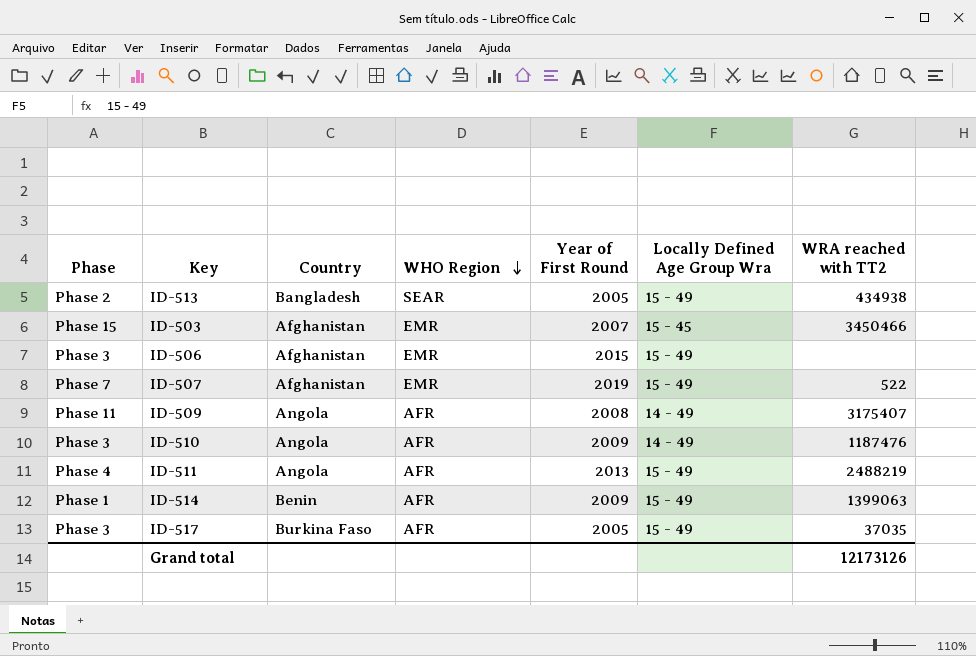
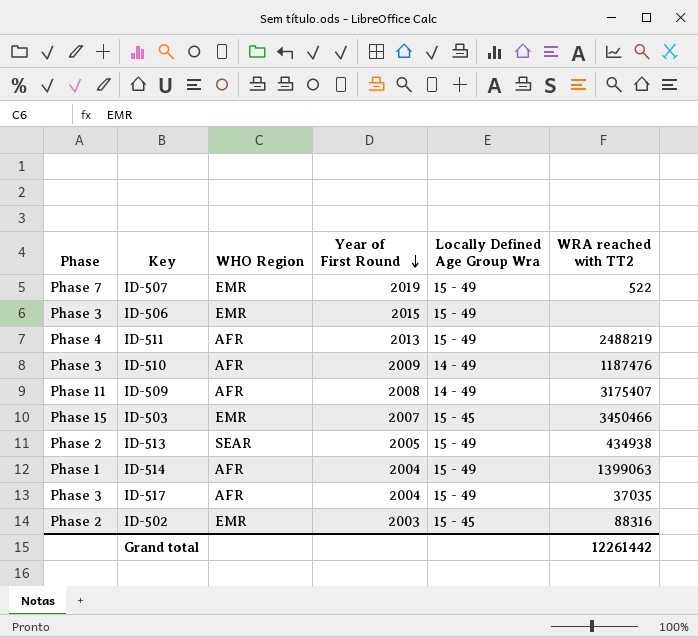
row order: WHO Region descending -> Year of First Round descending
column Country | position: 3 -> none
ID-514 | Year of First Round: 2009 -> 2004
ID-517 | Year of First Round: 2005 -> 2004
row ID-502: none -> Phase 2 | EMR | 2003 | 15 - 45 | 88316
Grand total | WRA reached with TT2: 12173126 -> 12261442

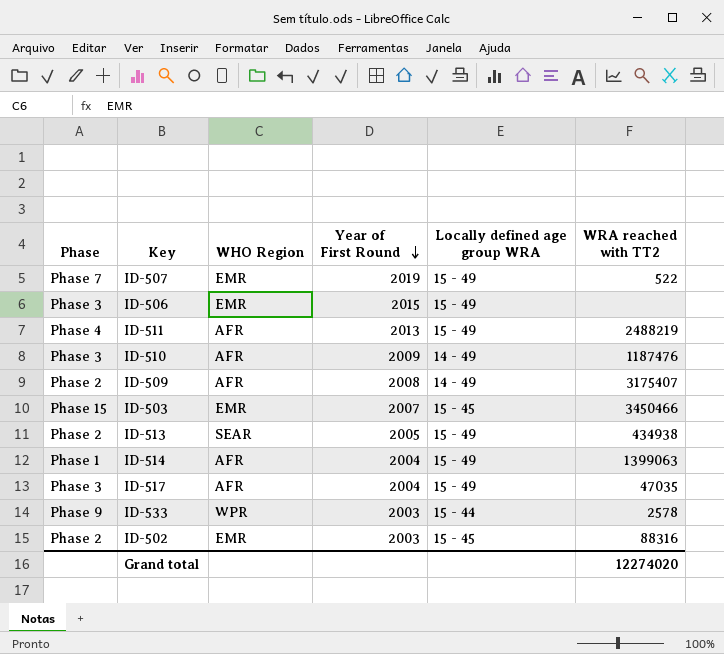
column name: Locally Defined Age Group Wra -> Locally defined age group WRA
ID-509 | Phase: Phase 11 -> Phase 2
ID-517 | WRA reached with TT2: 37035 -> 47035
row ID-533: none -> Phase 9 | WPR | 2003 | 15 - 44 | 2578
Grand total | WRA reached with TT2: 12261442 -> 12274020

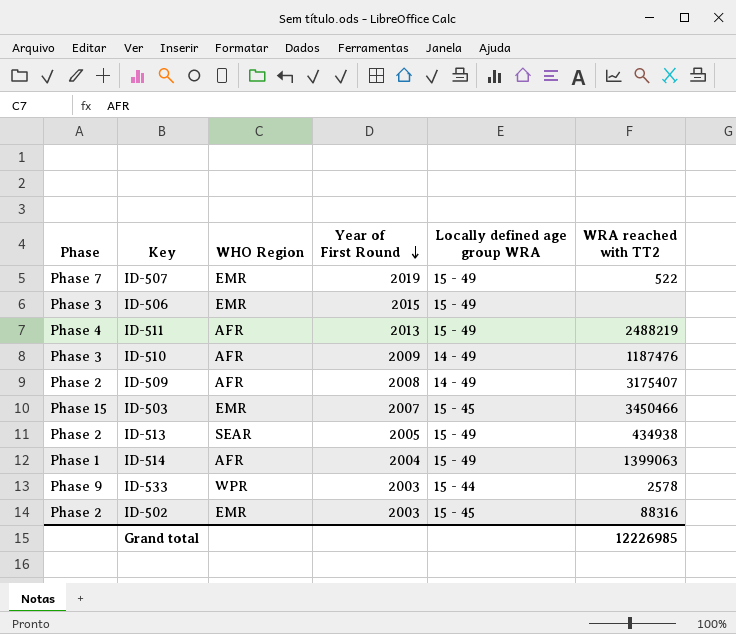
row ID-517: Phase 3 | AFR | 2004 | 15 - 49 | 47035 -> none
Grand total | WRA reached with TT2: 12274020 -> 12226985

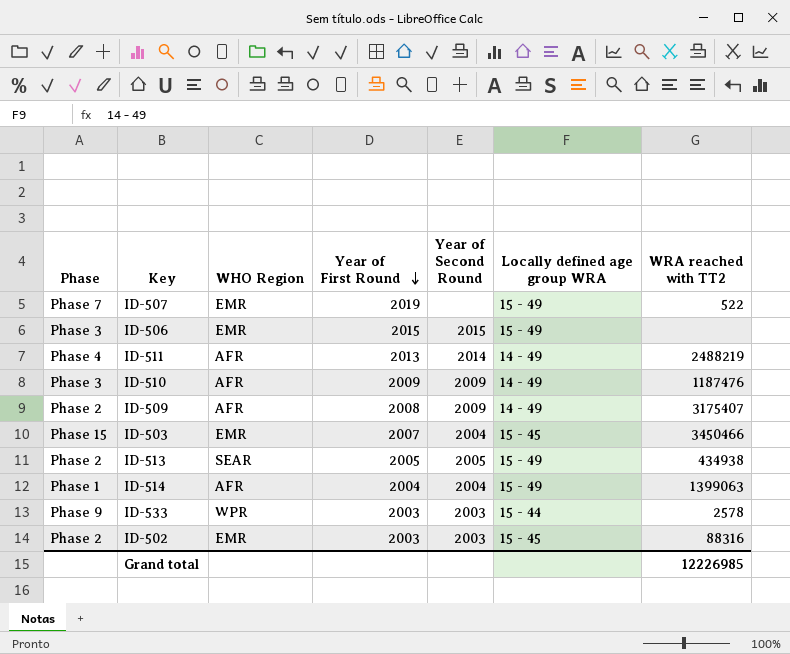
column Year of Second Round | position: none -> 5
ID-511 | Locally defined age group WRA: 15 - 49 -> 14 - 49

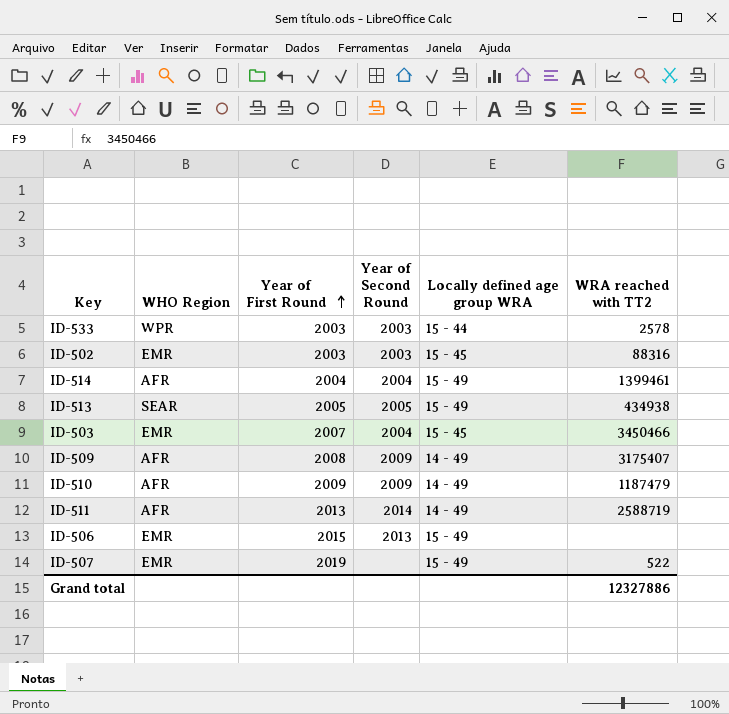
row order: Year of First Round descending -> Year of First Round ascending
column Phase | position: 1 -> none
ID-514 | WRA reached with TT2: 1399063 -> 1399461
ID-510 | WRA reached with TT2: 1187476 -> 1187479
ID-511 | WRA reached with TT2: 2488219 -> 2588719
ID-506 | Year of Second Round: 2015 -> 2013
Grand total | WRA reached with TT2: 12226985 -> 12327886

